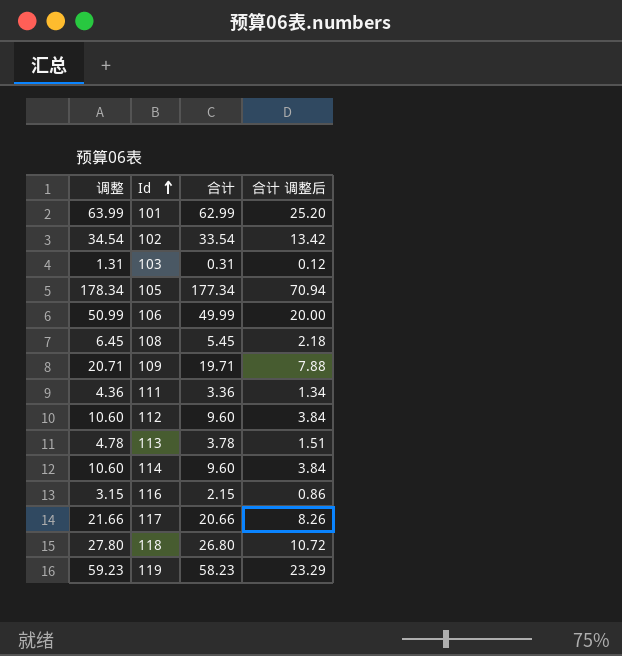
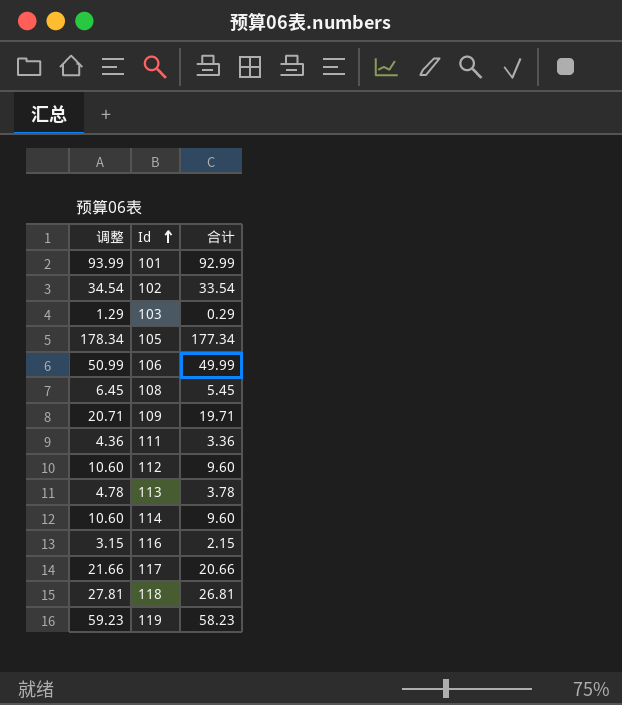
column 合计 调整后 | formula: [合计] * 0.4 -> none
101 | 调整: 63.99 -> 93.99
101 | 合计: 62.99 -> 92.99
103 | 调整: 1.31 -> 1.29
103 | 合计: 0.31 -> 0.29
118 | 调整: 27.80 -> 27.81
118 | 合计: 26.80 -> 26.81

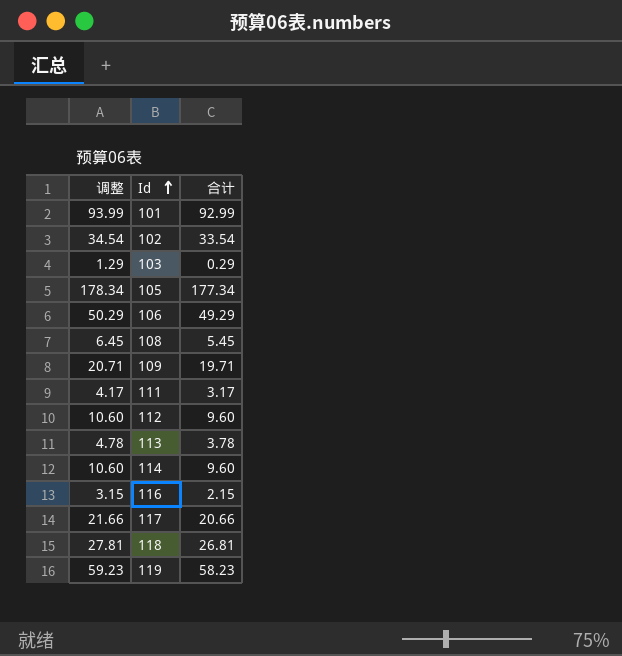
106 | 调整: 50.99 -> 50.29
106 | 合计: 49.99 -> 49.29
111 | 调整: 4.36 -> 4.17
111 | 合计: 3.36 -> 3.17

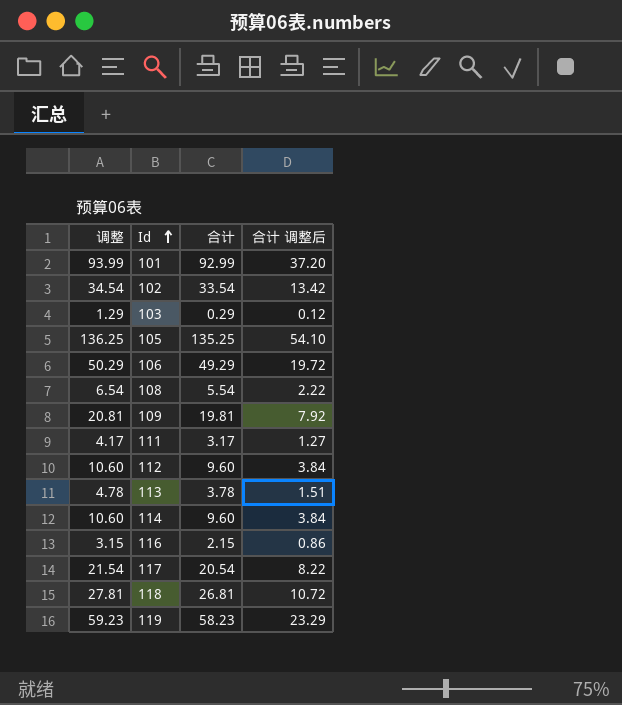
column 合计 调整后 | formula: none -> [合计] * 0.4
105 | 调整: 178.34 -> 136.25
105 | 合计: 177.34 -> 135.25
108 | 调整: 6.45 -> 6.54
108 | 合计: 5.45 -> 5.54
109 | 调整: 20.71 -> 20.81
109 | 合计: 19.71 -> 19.81
117 | 调整: 21.66 -> 21.54
117 | 合计: 20.66 -> 20.54

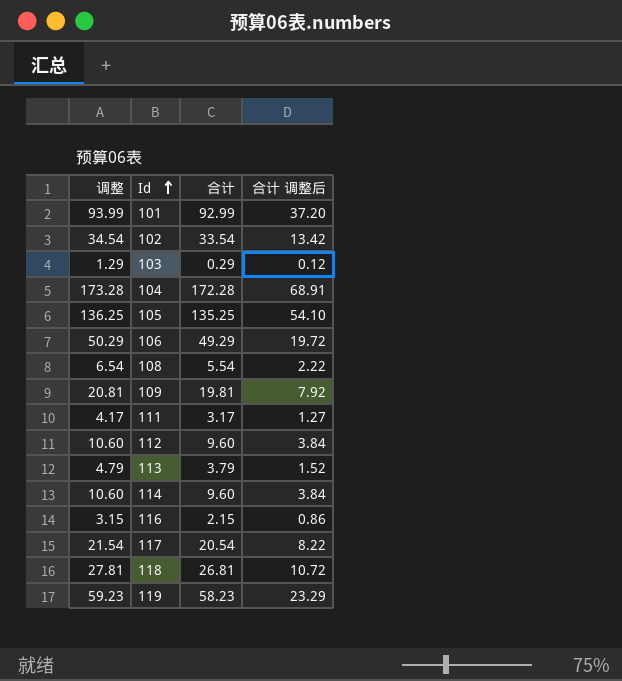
row 104: none -> 173.28 | 172.28 | 68.91
113 | 调整: 4.78 -> 4.79
113 | 合计: 3.78 -> 3.79
113 | 合计 调整后: 1.51 -> 1.52

